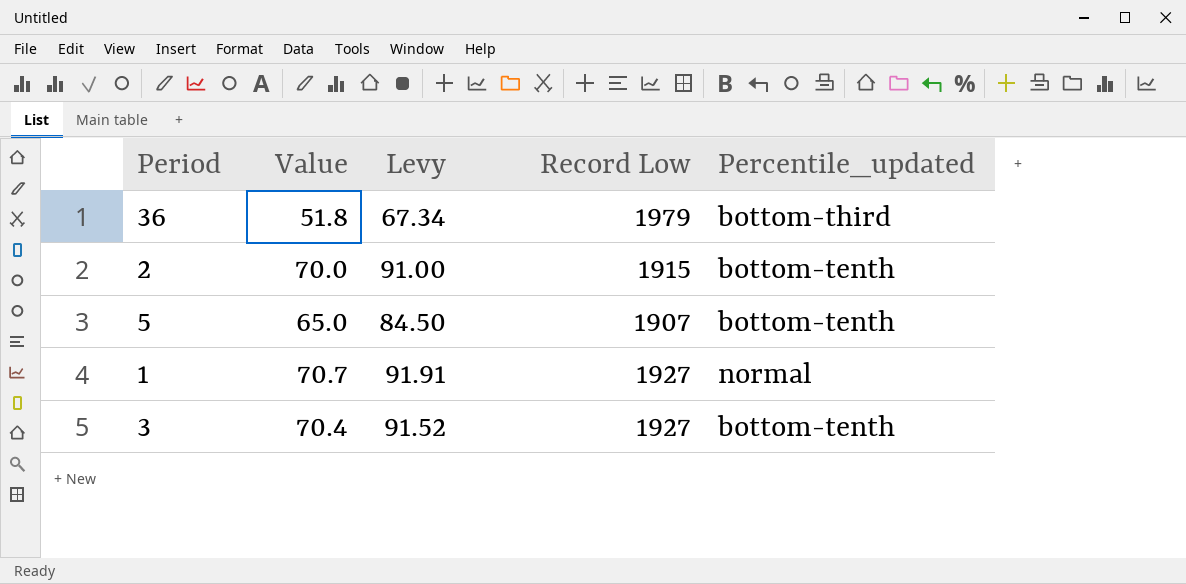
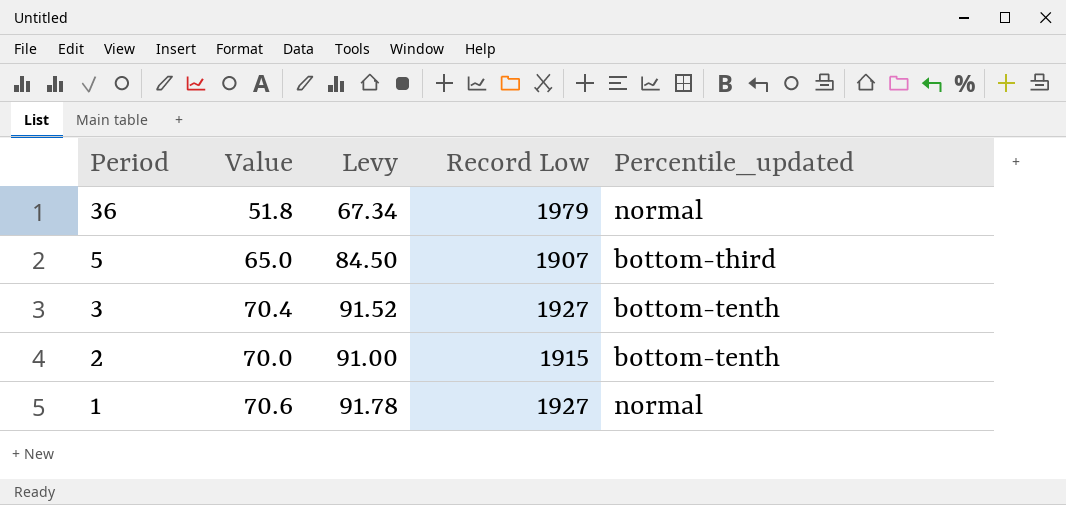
row order: none -> Period descending
36 | Percentile_updated: bottom-third -> normal
5 | Percentile_updated: bottom-tenth -> bottom-third
1 | Value: 70.7 -> 70.6
1 | Levy: 91.91 -> 91.78

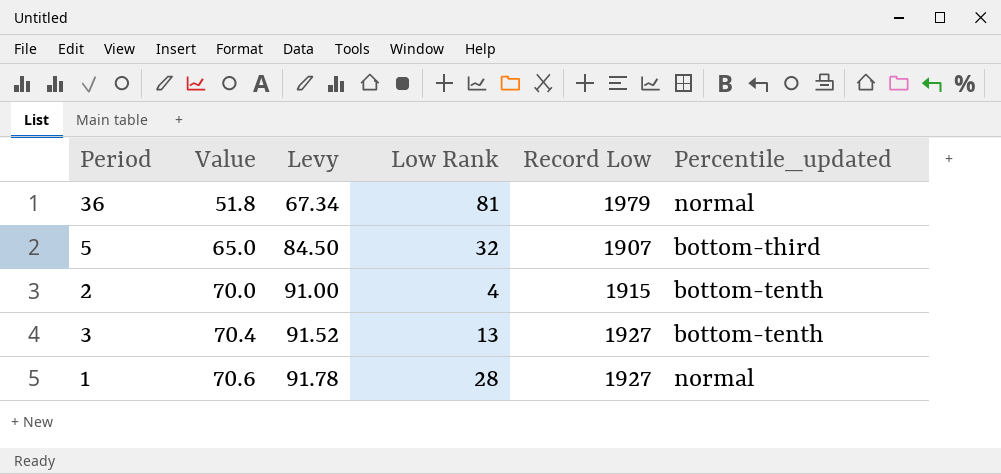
row order: Period descending -> Value ascending
column Low Rank | position: none -> 4

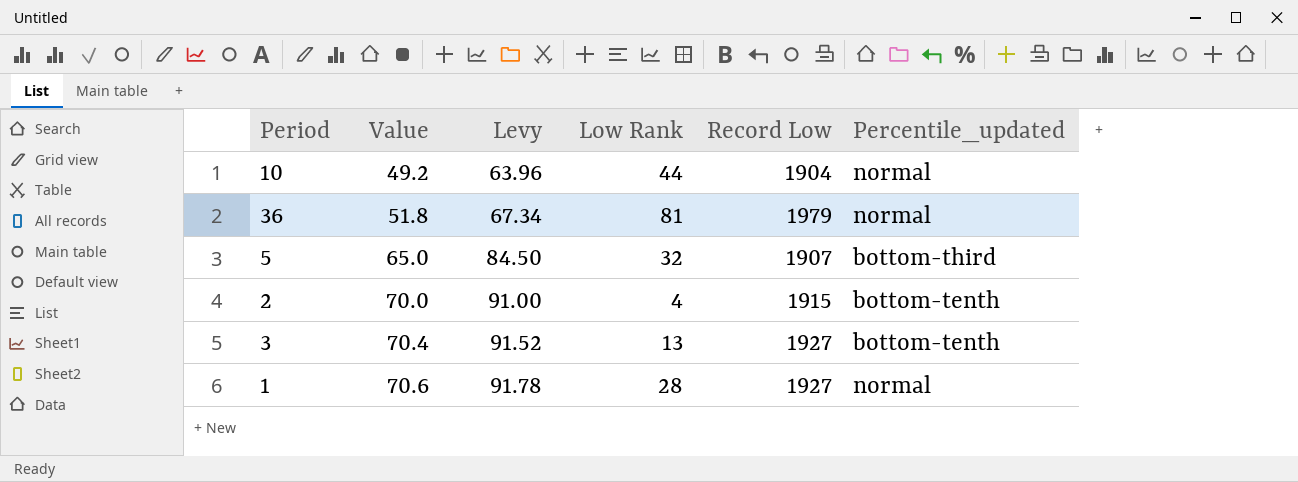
row 10: none -> 49.2 | 63.96 | 44 | 1904 | normal

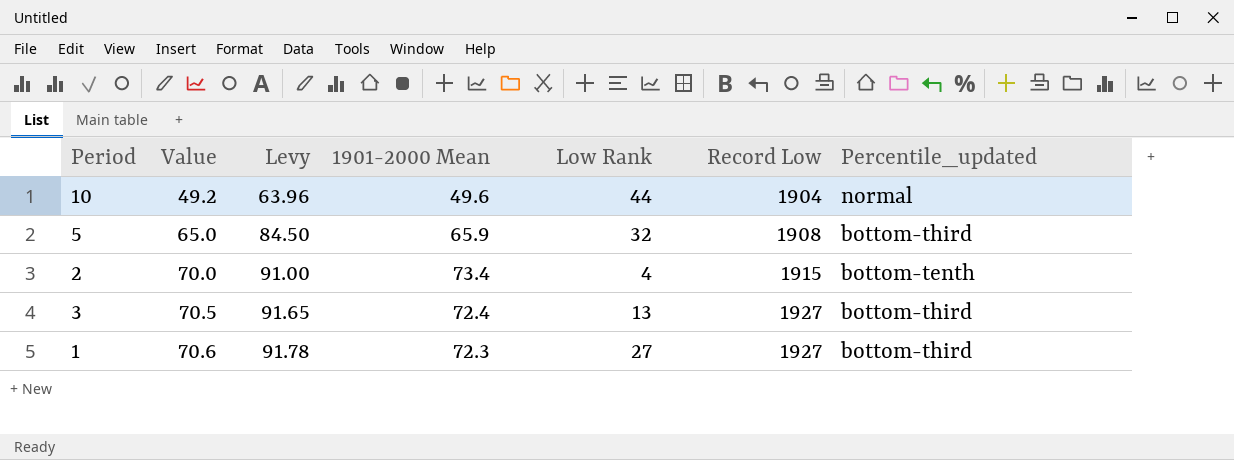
column 1901-2000 Mean | position: none -> 4
row 36: 51.8 | 67.34 | 81 | 1979 | normal -> none
5 | Record Low: 1907 -> 1908
3 | Value: 70.4 -> 70.5
3 | Levy: 91.52 -> 91.65
3 | Percentile_updated: bottom-tenth -> bottom-third
1 | Low Rank: 28 -> 27
1 | Percentile_updated: normal -> bottom-third

